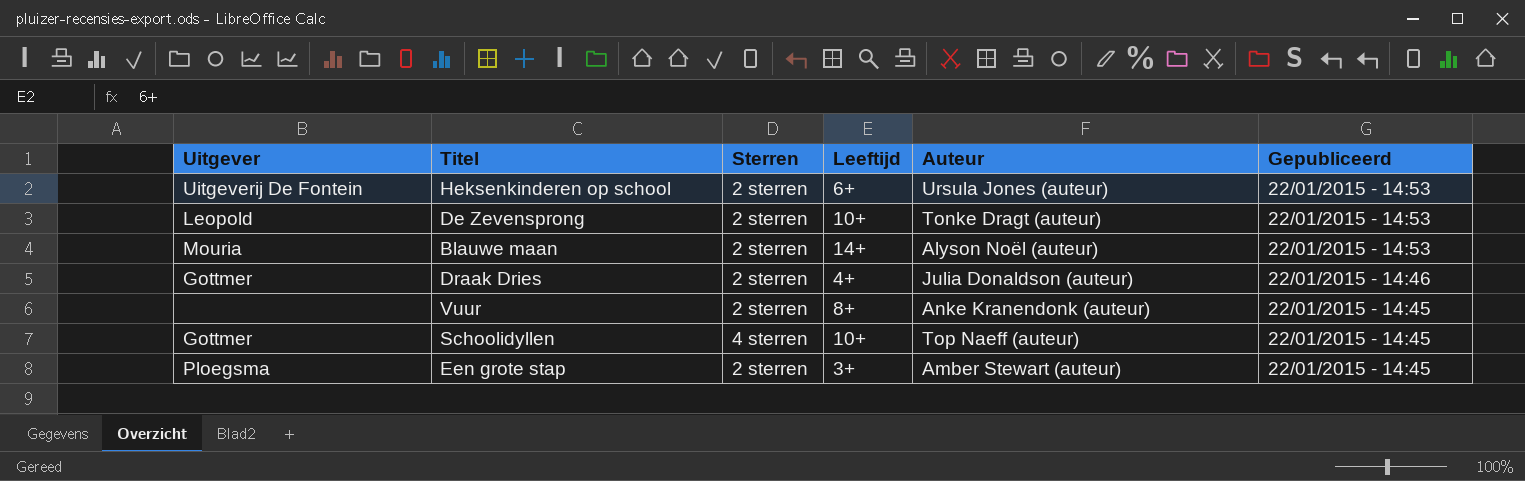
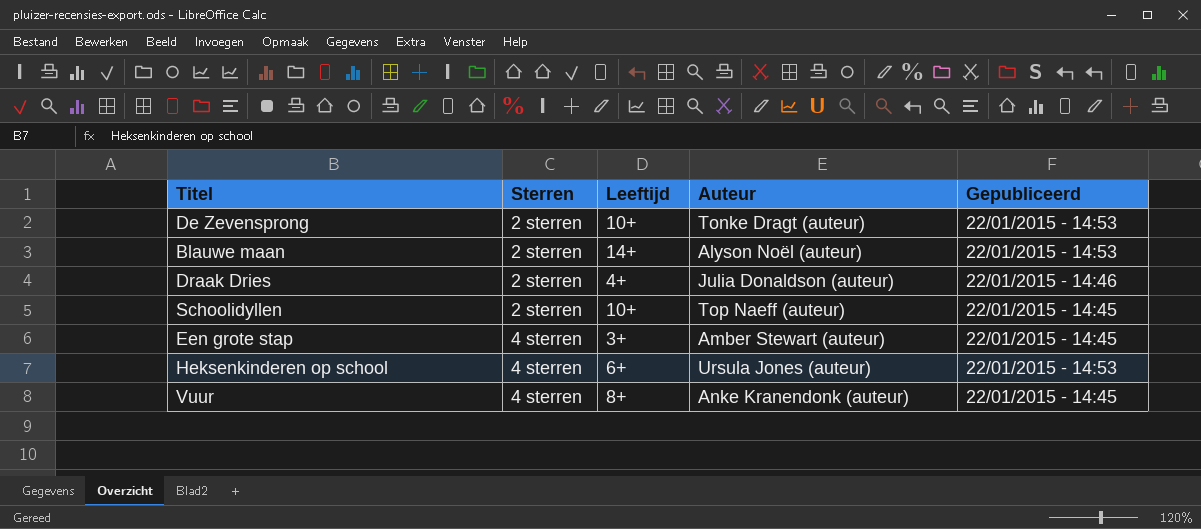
row order: Gepubliceerd descending -> Sterren ascending
column Uitgever | position: 1 -> none
Schoolidyllen | Sterren: 4 sterren -> 2 sterren
Een grote stap | Sterren: 2 sterren -> 4 sterren
Heksenkinderen op school | Sterren: 2 sterren -> 4 sterren
Vuur | Sterren: 2 sterren -> 4 sterren

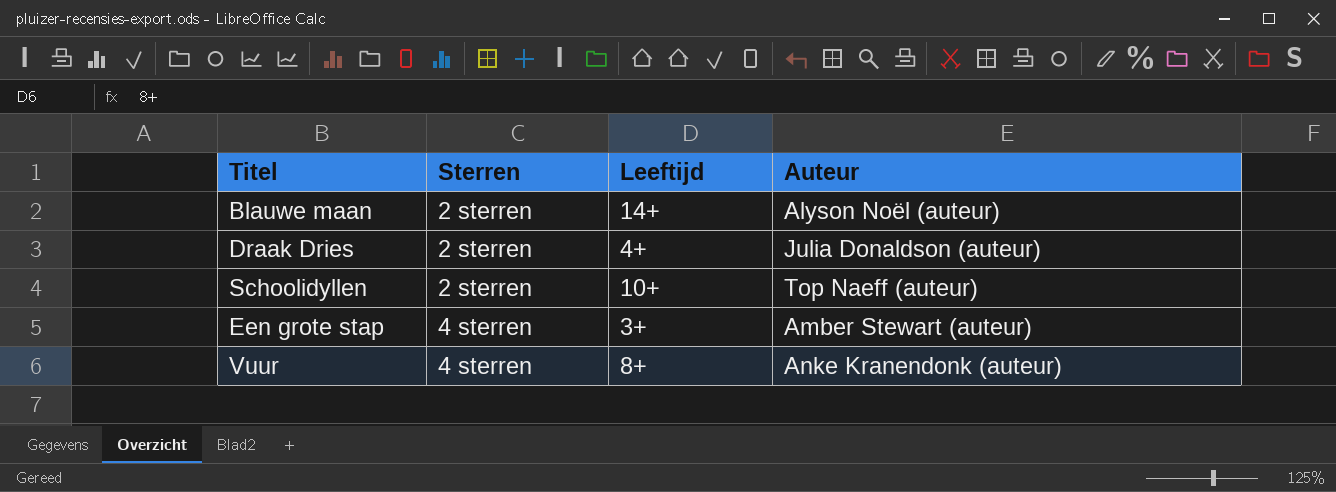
column Gepubliceerd | position: 5 -> none
row De Zevensprong: 2 sterren | 10+ | Tonke Dragt (auteur) | 22/01/2015 - 14:53 -> none
row Heksenkinderen op school: 4 sterren | 6+ | Ursula Jones (auteur) | 22/01/2015 - 14:53 -> none

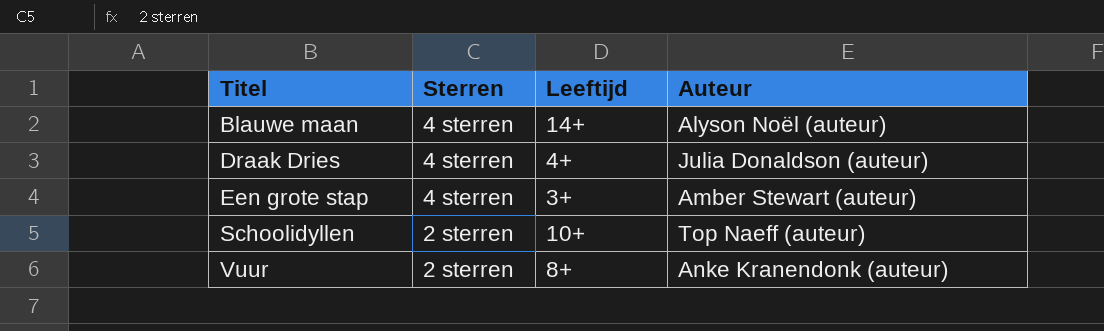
row order: Sterren ascending -> Titel ascending
Blauwe maan | Sterren: 2 sterren -> 4 sterren
Draak Dries | Sterren: 2 sterren -> 4 sterren
Vuur | Sterren: 4 sterren -> 2 sterren

